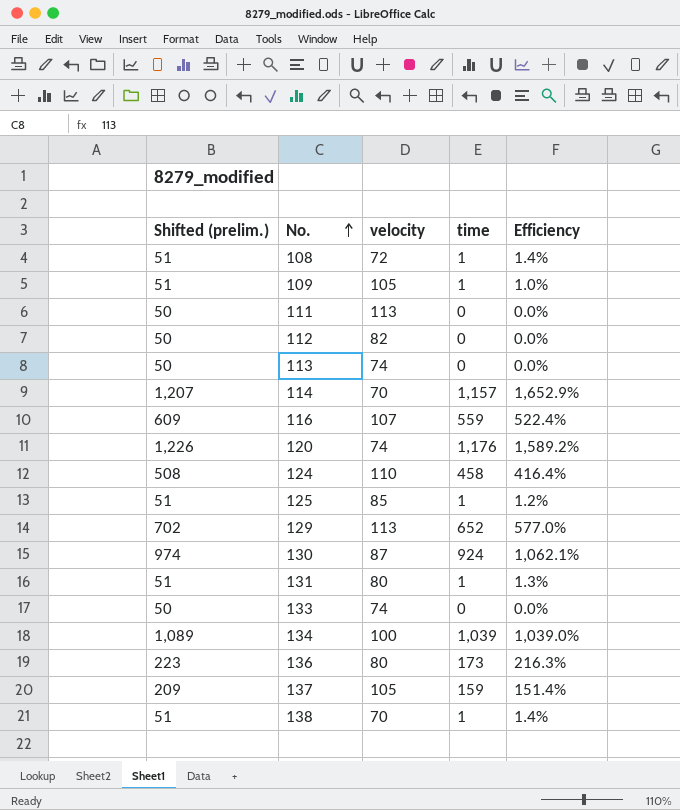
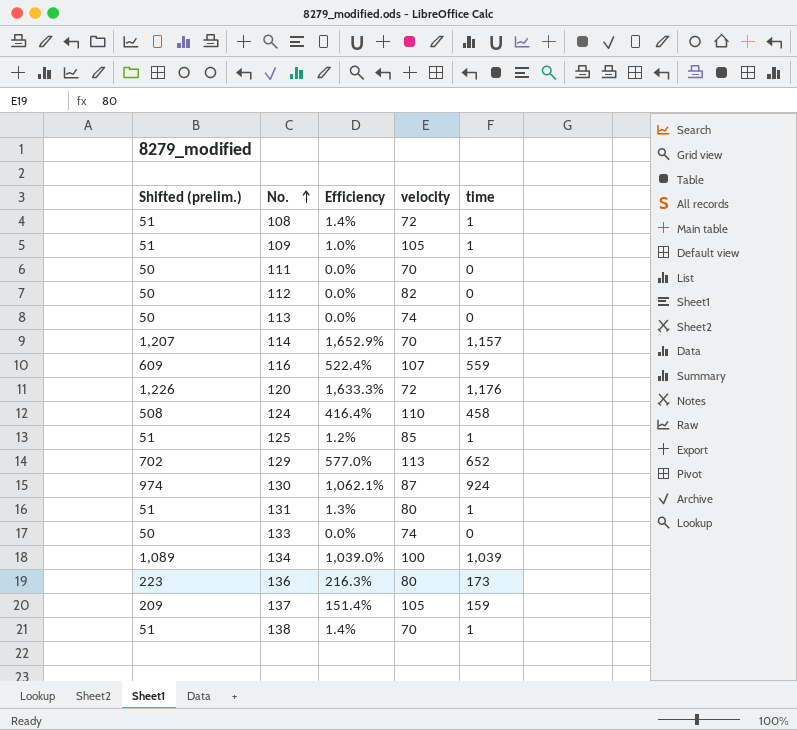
column Efficiency | position: 5 -> 3
111 | velocity: 113 -> 70
120 | Efficiency: 1,589.2% -> 1,633.3%
120 | velocity: 74 -> 72

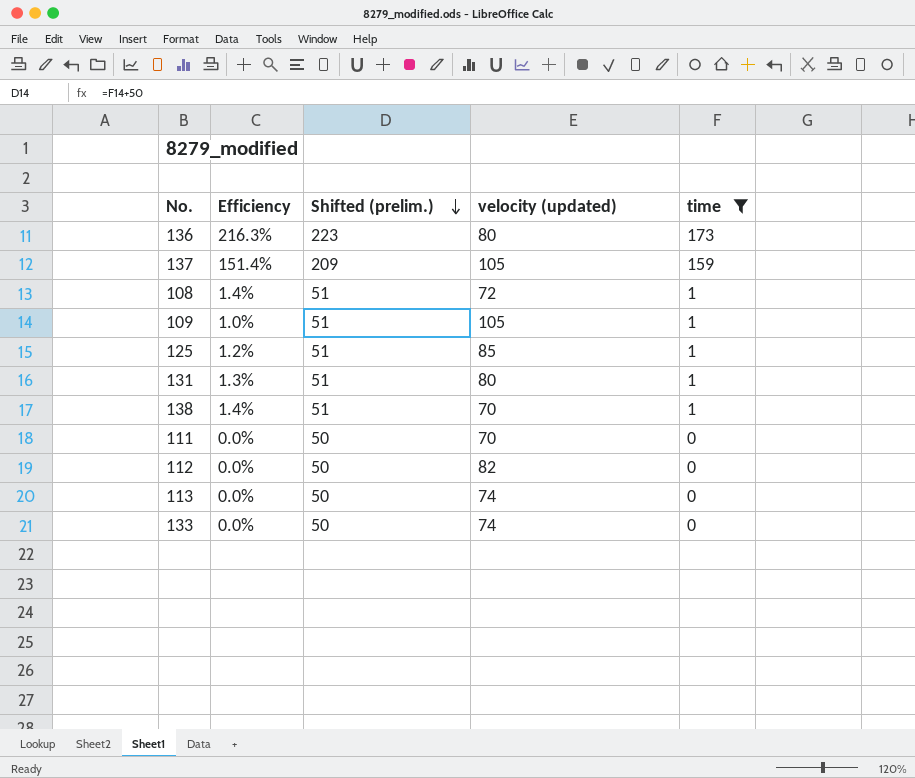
filter: none -> time <= 173
row order: No. ascending -> Shifted (prelim.) descending
column Shifted (prelim.) | position: 1 -> 3
column name: velocity -> velocity (updated)

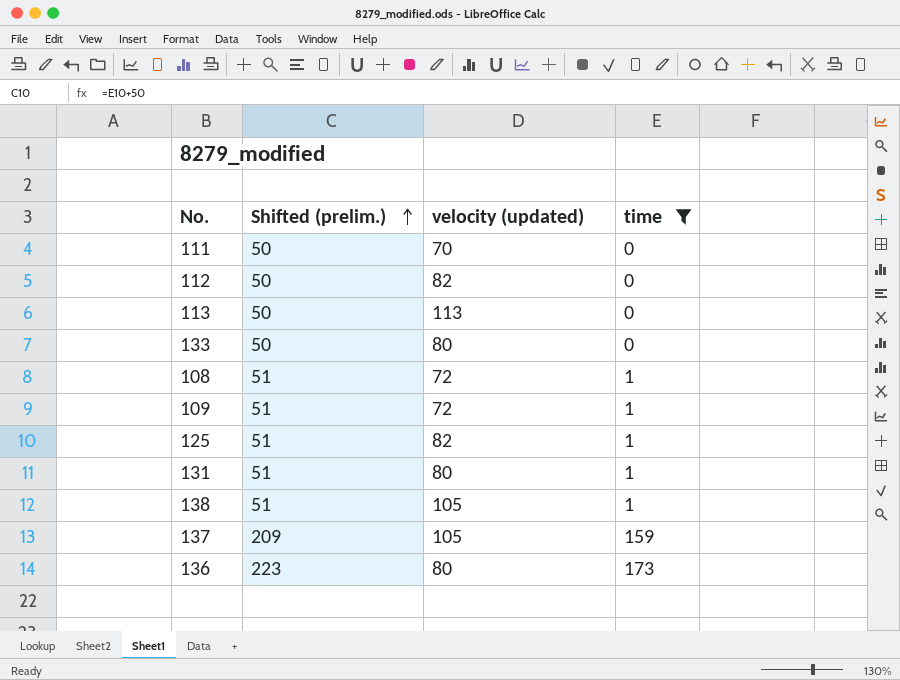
row order: Shifted (prelim.) descending -> Shifted (prelim.) ascending
column Efficiency | formula: [time] / [velocity (updated)] -> none
113 | velocity (updated): 74 -> 113
133 | velocity (updated): 74 -> 80
109 | velocity (updated): 105 -> 72
125 | velocity (updated): 85 -> 82
138 | velocity (updated): 70 -> 105

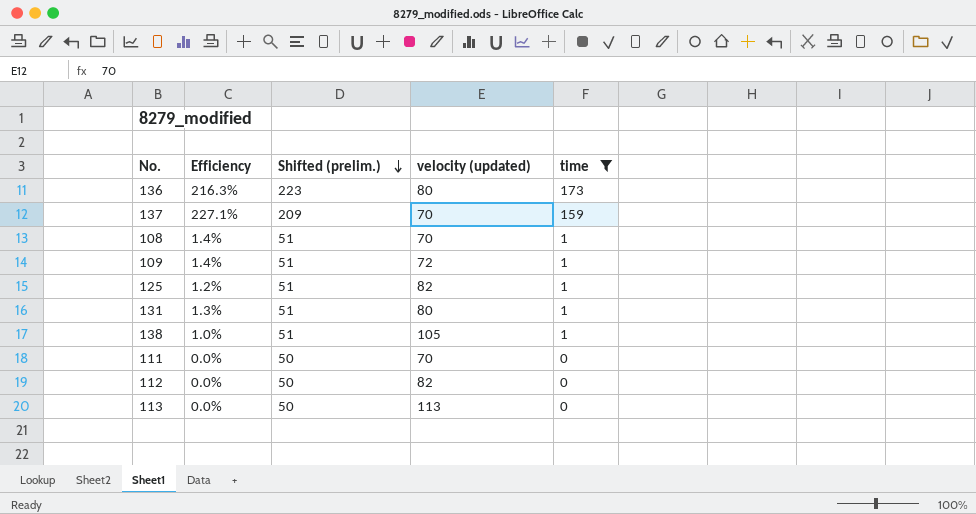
row order: Shifted (prelim.) ascending -> Shifted (prelim.) descending
column Efficiency | formula: none -> [time] / [velocity (updated)]
row 133: 50 | 80 | 0 -> none
137 | velocity (updated): 105 -> 70
108 | velocity (updated): 72 -> 70

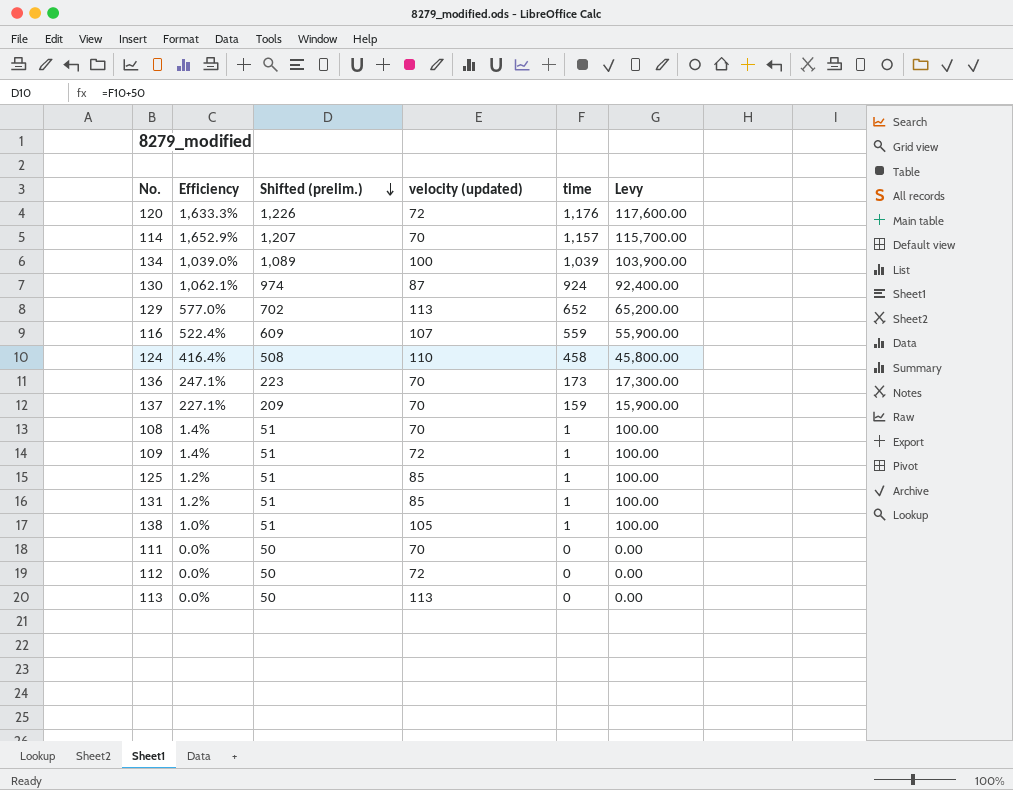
filter: time <= 173 -> none
column Levy | formula: none -> [time] * 100
136 | Efficiency: 216.3% -> 247.1%
136 | velocity (updated): 80 -> 70
125 | velocity (updated): 82 -> 85
131 | Efficiency: 1.3% -> 1.2%
131 | velocity (updated): 80 -> 85
112 | velocity (updated): 82 -> 72

